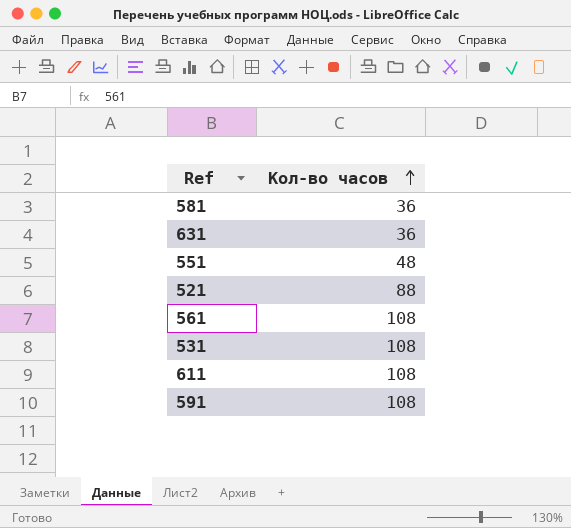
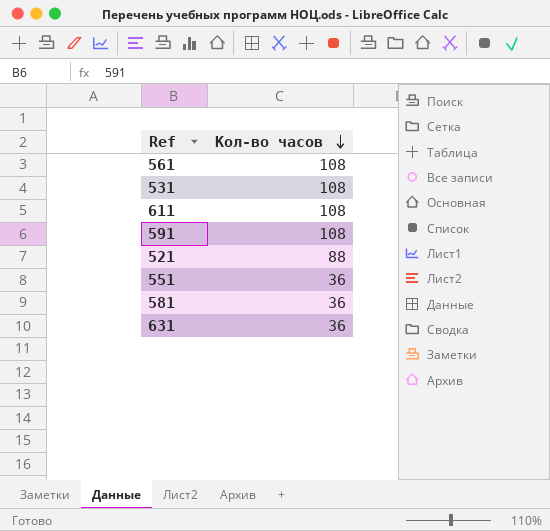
row order: Кол-во часов ascending -> Кол-во часов descending
551 | Кол-во часов: 48 -> 36

